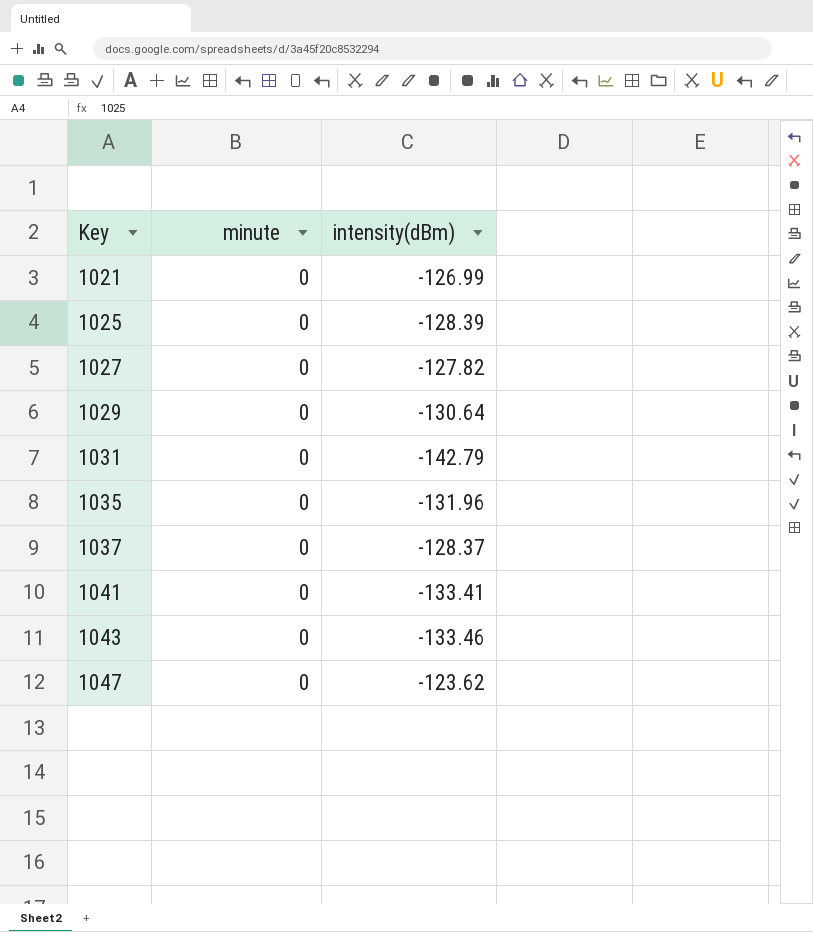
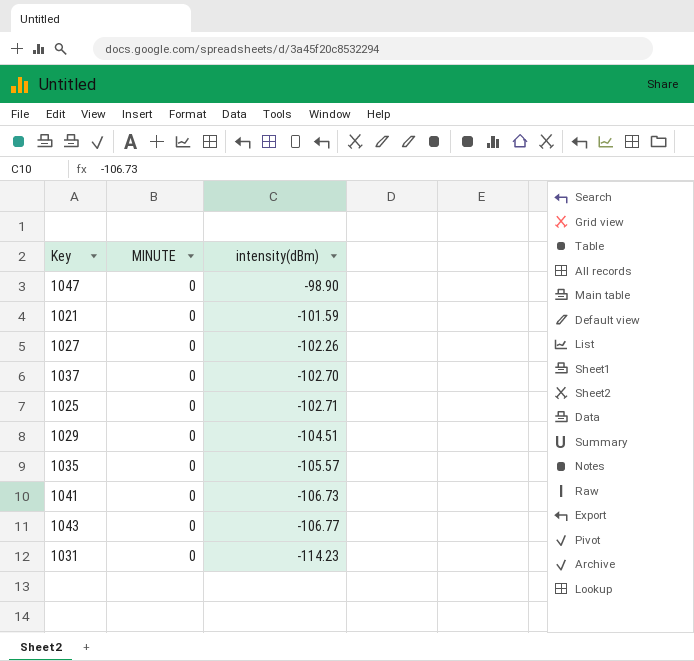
row order: Key ascending -> intensity(dBm) descending
column name: minute -> MINUTE
1047 | intensity(dBm): -123.62 -> -98.90
1021 | intensity(dBm): -126.99 -> -101.59
1027 | intensity(dBm): -127.82 -> -102.26
1037 | intensity(dBm): -128.37 -> -102.70
1025 | intensity(dBm): -128.39 -> -102.71
1029 | intensity(dBm): -130.64 -> -104.51
1035 | intensity(dBm): -131.96 -> -105.57
1041 | intensity(dBm): -133.41 -> -106.73
1043 | intensity(dBm): -133.46 -> -106.77
1031 | intensity(dBm): -142.79 -> -114.23

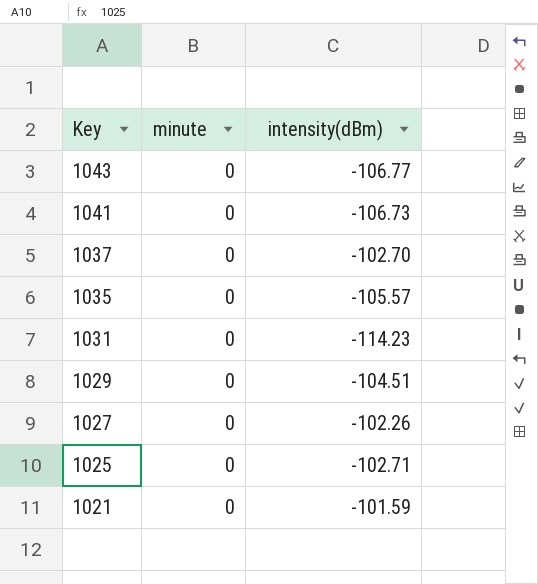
row order: intensity(dBm) descending -> Key descending
column name: MINUTE -> minute
row 1047: 0 | -98.90 -> none

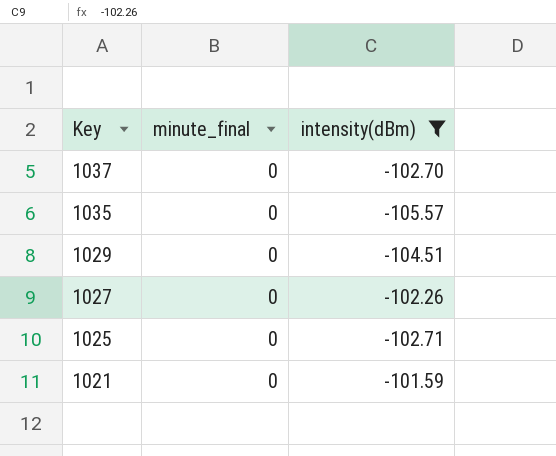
filter: none -> intensity(dBm) >= -105.57
column name: minute -> minute_final

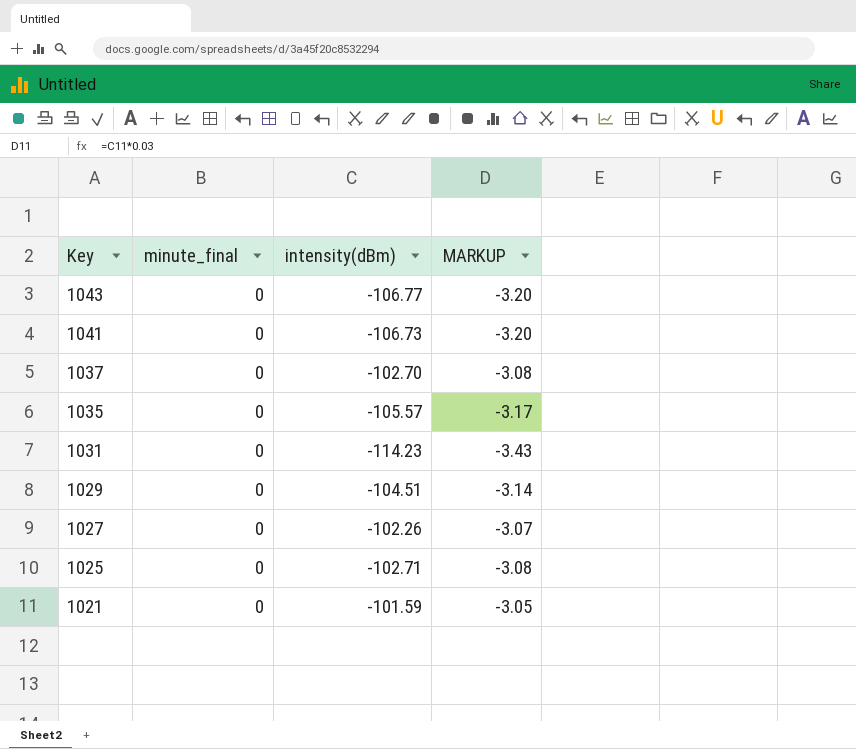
filter: intensity(dBm) >= -105.57 -> none
column MARKUP | formula: none -> [intensity(dBm)] * 0.03

